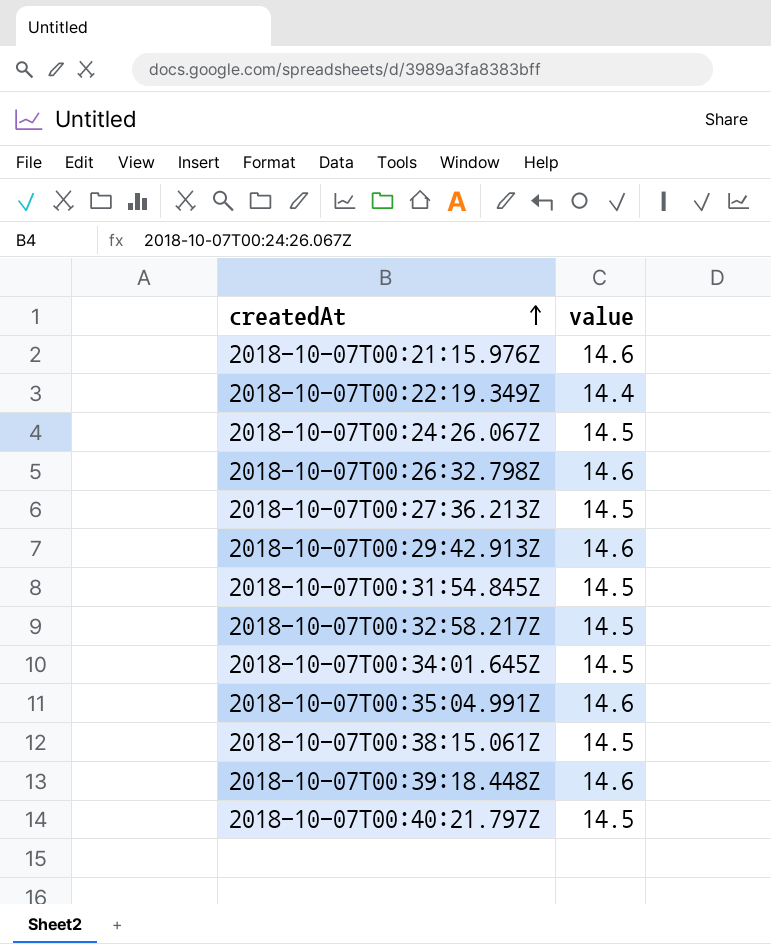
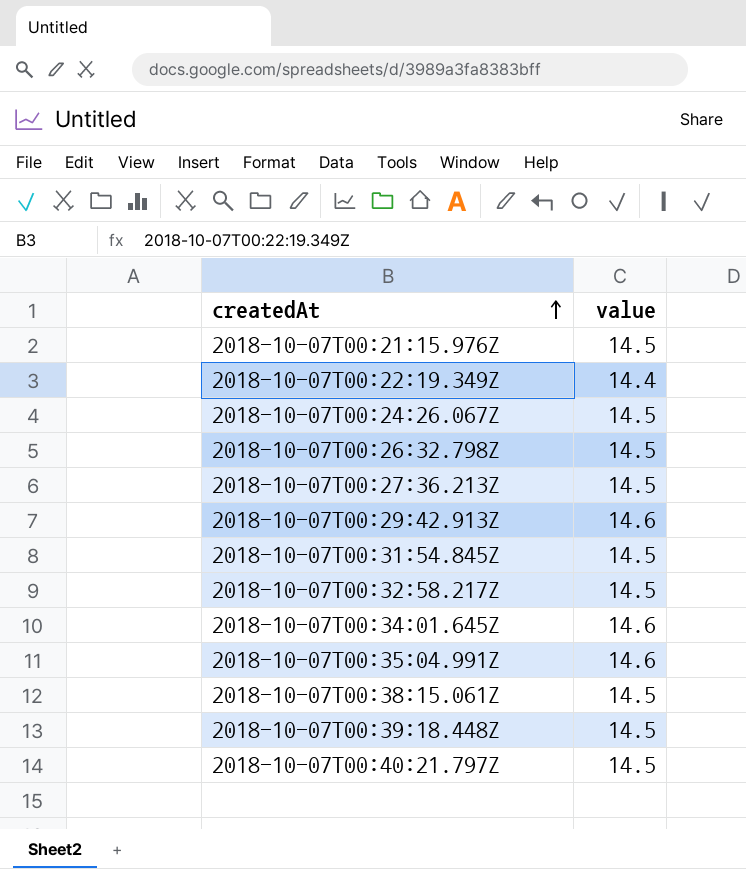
2018-10-07T00:21:15.976Z | value: 14.6 -> 14.5
2018-10-07T00:26:32.798Z | value: 14.6 -> 14.5
2018-10-07T00:34:01.645Z | value: 14.5 -> 14.6
2018-10-07T00:39:18.448Z | value: 14.6 -> 14.5

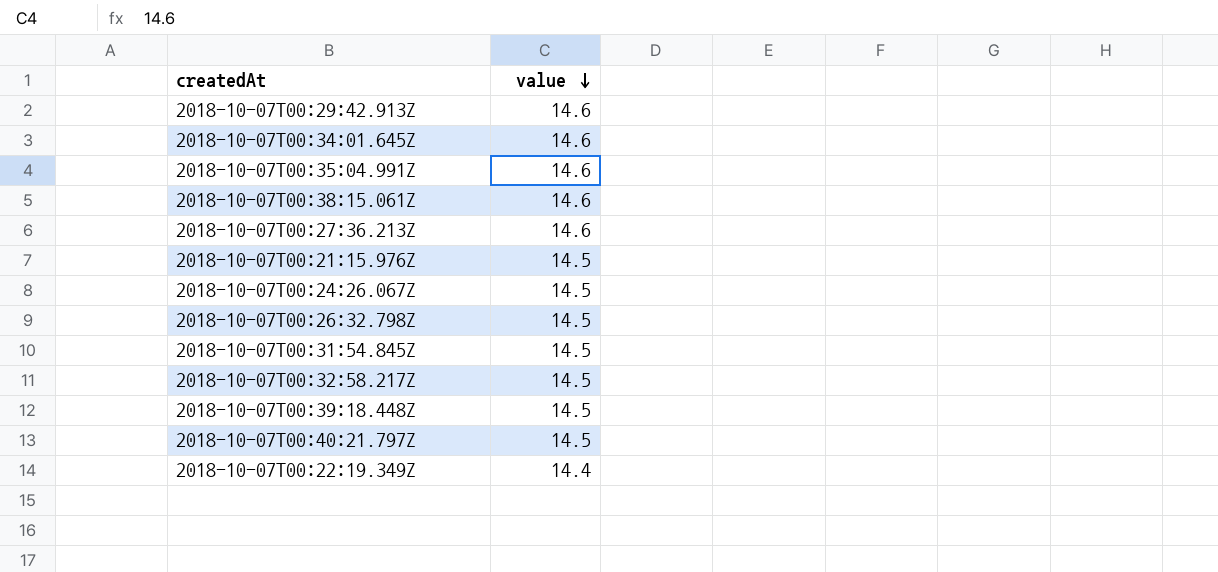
row order: createdAt ascending -> value descending
2018-10-07T00:38:15.061Z | value: 14.5 -> 14.6
2018-10-07T00:27:36.213Z | value: 14.5 -> 14.6

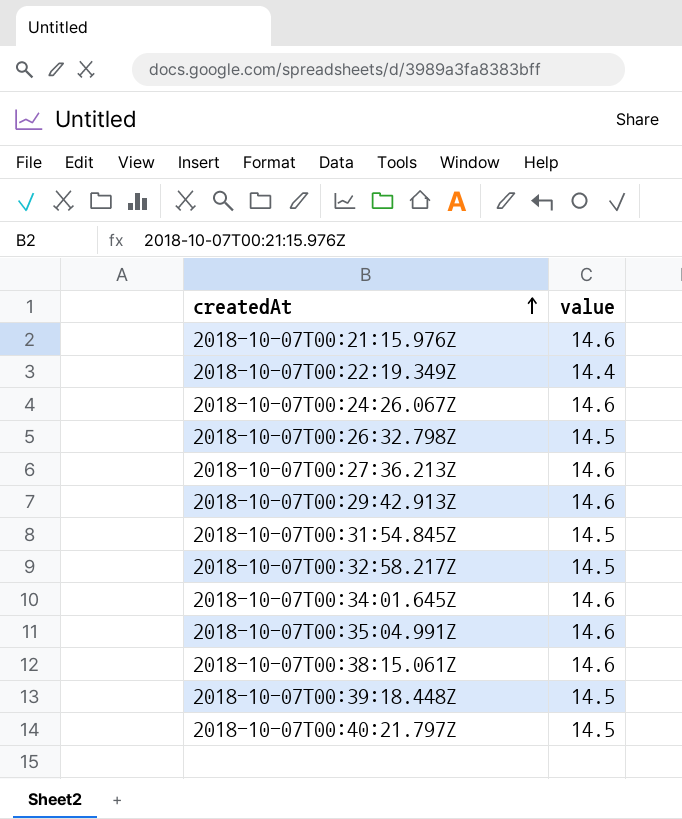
row order: value descending -> createdAt ascending
2018-10-07T00:21:15.976Z | value: 14.5 -> 14.6
2018-10-07T00:24:26.067Z | value: 14.5 -> 14.6

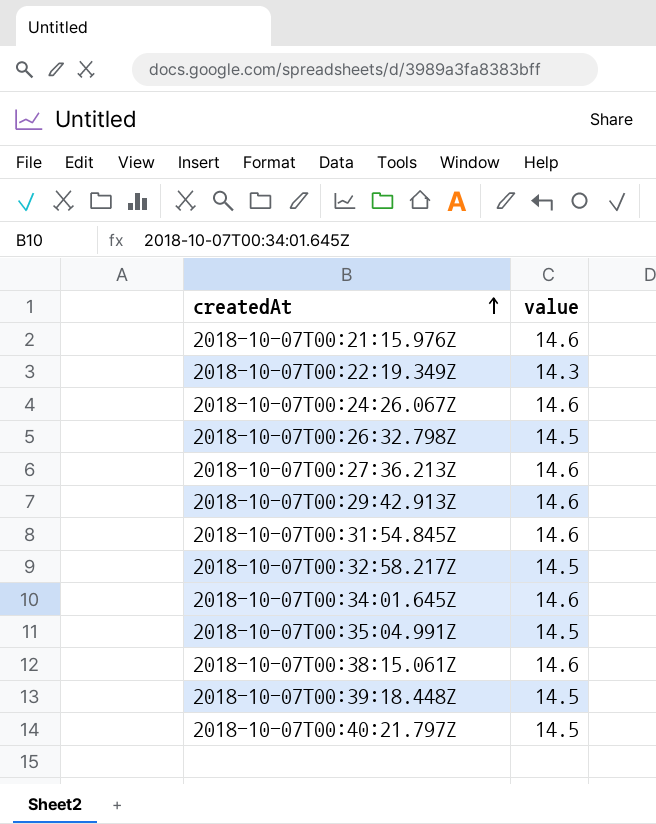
2018-10-07T00:22:19.349Z | value: 14.4 -> 14.3
2018-10-07T00:31:54.845Z | value: 14.5 -> 14.6
2018-10-07T00:35:04.991Z | value: 14.6 -> 14.5

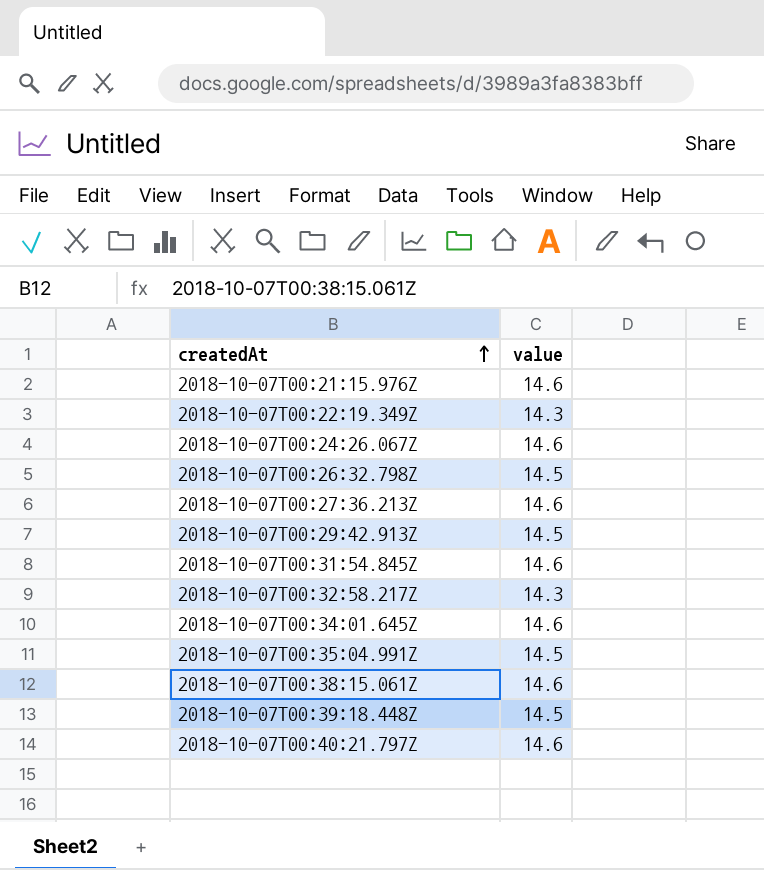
2018-10-07T00:29:42.913Z | value: 14.6 -> 14.5
2018-10-07T00:32:58.217Z | value: 14.5 -> 14.3
2018-10-07T00:40:21.797Z | value: 14.5 -> 14.6

